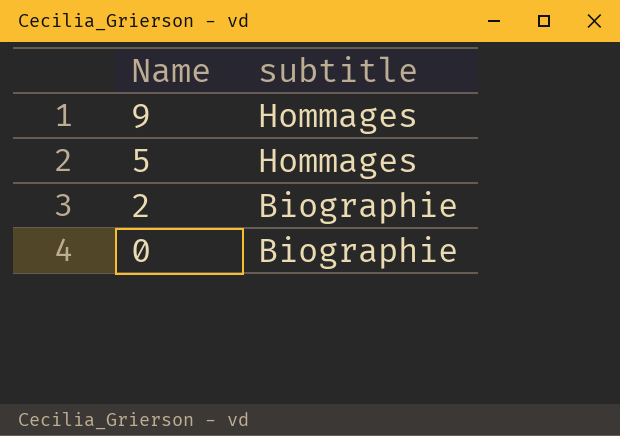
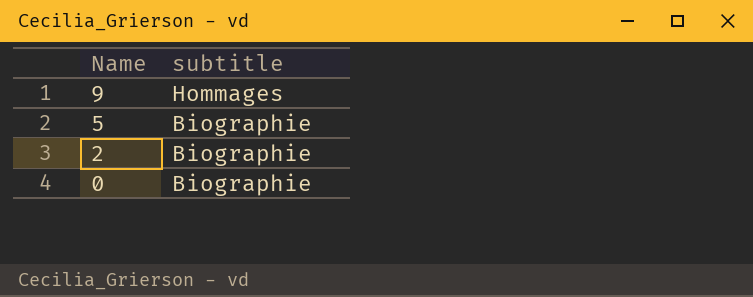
5 | subtitle: Hommages -> Biographie

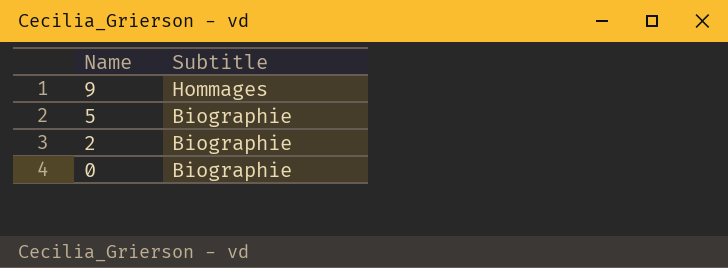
column name: subtitle -> Subtitle

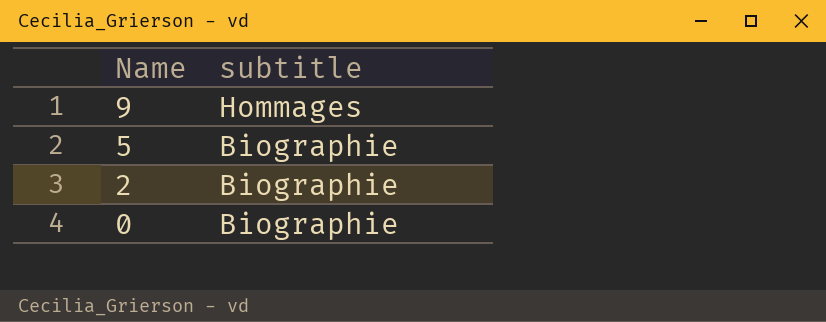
column name: Subtitle -> subtitle

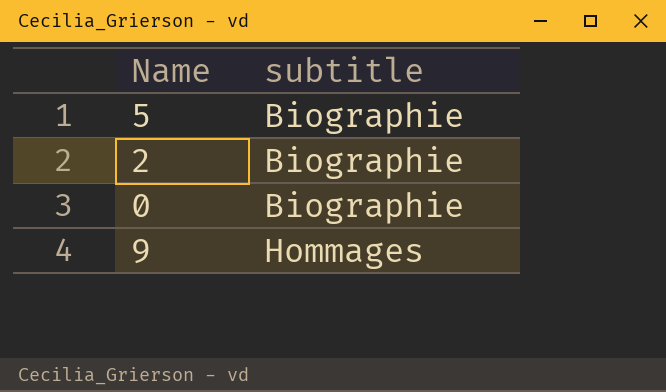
row order: Name descending -> subtitle ascending

